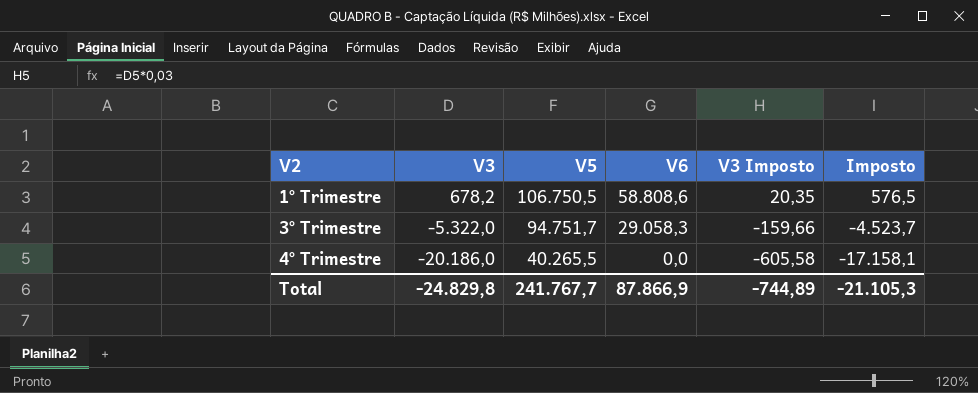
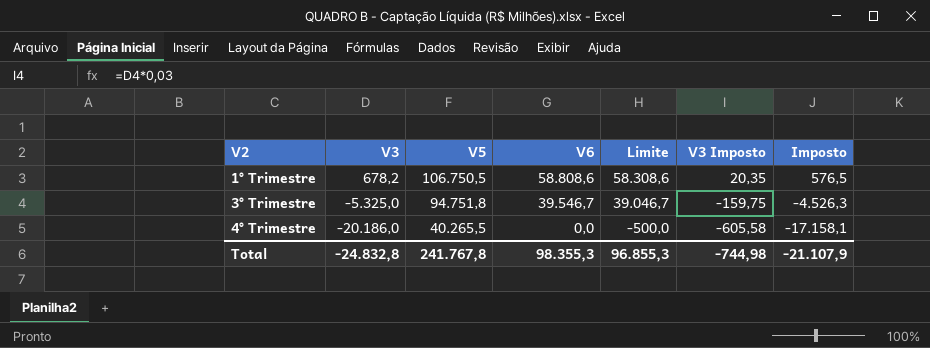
column Limite | formula: none -> [V6] - 500
3° Trimestre | V3: -5.322,0 -> -5.325,0
3° Trimestre | V5: 94.751,7 -> 94.751,8
3° Trimestre | V6: 29.058,3 -> 39.546,7
3° Trimestre | V3 Imposto: -159,66 -> -159,75
3° Trimestre | Imposto: -4.523,7 -> -4.526,3
Total | V3: -24.829,8 -> -24.832,8
Total | V5: 241.767,7 -> 241.767,8
Total | V6: 87.866,9 -> 98.355,3
Total | V3 Imposto: -744,89 -> -744,98
Total | Imposto: -21.105,3 -> -21.107,9

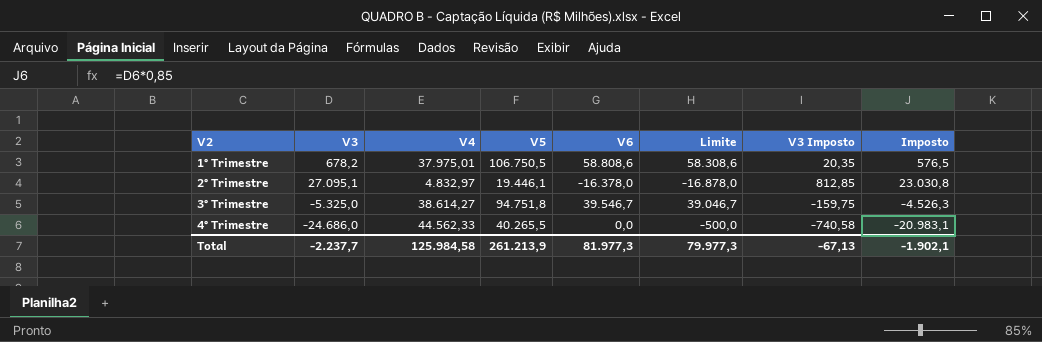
column V4 | position: none -> 3
row 2° Trimestre: none -> 27.095,1 | 4.832,97 | 19.446,1 | -16.378,0 | -16.878,0 | 812,85 | 23.030,8
4° Trimestre | V3: -20.186,0 -> -24.686,0
4° Trimestre | V3 Imposto: -605,58 -> -740,58
4° Trimestre | Imposto: -17.158,1 -> -20.983,1
Total | V3: -24.832,8 -> -2.237,7
Total | V5: 241.767,8 -> 261.213,9
Total | V6: 98.355,3 -> 81.977,3
Total | Limite: 96.855,3 -> 79.977,3
Total | V3 Imposto: -744,98 -> -67,13
Total | Imposto: -21.107,9 -> -1.902,1

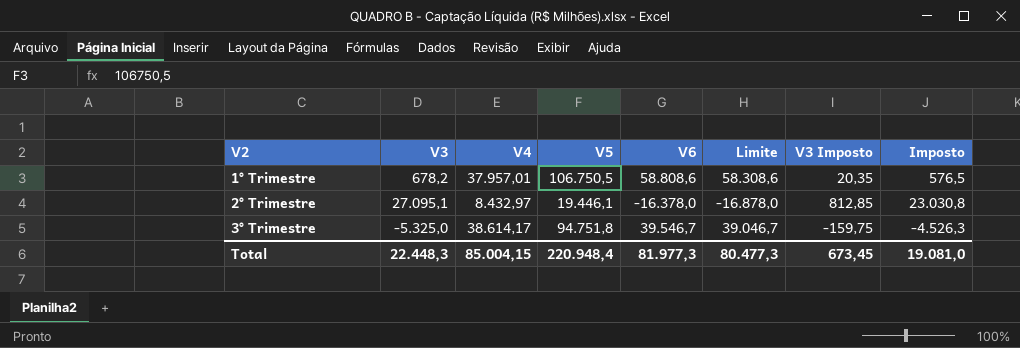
row 4° Trimestre: -24.686,0 | 44.562,33 | 40.265,5 | 0,0 | -500,0 | -740,58 | -20.983,1 -> none
1° Trimestre | V4: 37.975,01 -> 37.957,01
2° Trimestre | V4: 4.832,97 -> 8.432,97
3° Trimestre | V4: 38.614,27 -> 38.614,17
Total | V3: -2.237,7 -> 22.448,3
Total | V4: 125.984,58 -> 85.004,15
Total | V5: 261.213,9 -> 220.948,4
Total | Limite: 79.977,3 -> 80.477,3
Total | V3 Imposto: -67,13 -> 673,45
Total | Imposto: -1.902,1 -> 19.081,0

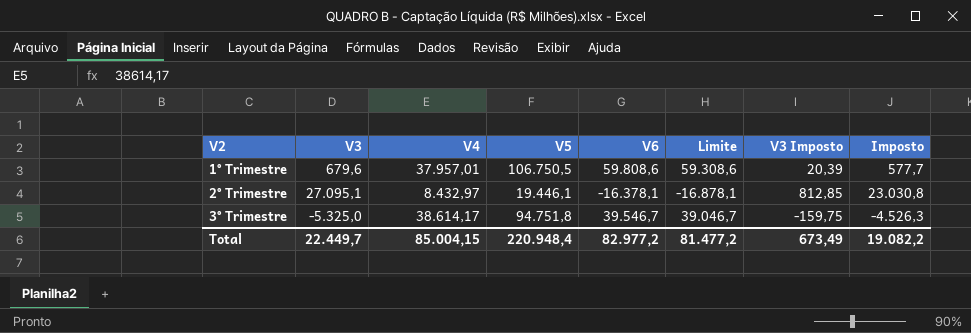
1° Trimestre | V3: 678,2 -> 679,6
1° Trimestre | V6: 58.808,6 -> 59.808,6
1° Trimestre | Limite: 58.308,6 -> 59.308,6
1° Trimestre | V3 Imposto: 20,35 -> 20,39
1° Trimestre | Imposto: 576,5 -> 577,7
2° Trimestre | V6: -16.378,0 -> -16.378,1
2° Trimestre | Limite: -16.878,0 -> -16.878,1
Total | V3: 22.448,3 -> 22.449,7
Total | V6: 81.977,3 -> 82.977,2
Total | Limite: 80.477,3 -> 81.477,2
Total | V3 Imposto: 673,45 -> 673,49
Total | Imposto: 19.081,0 -> 19.082,2

